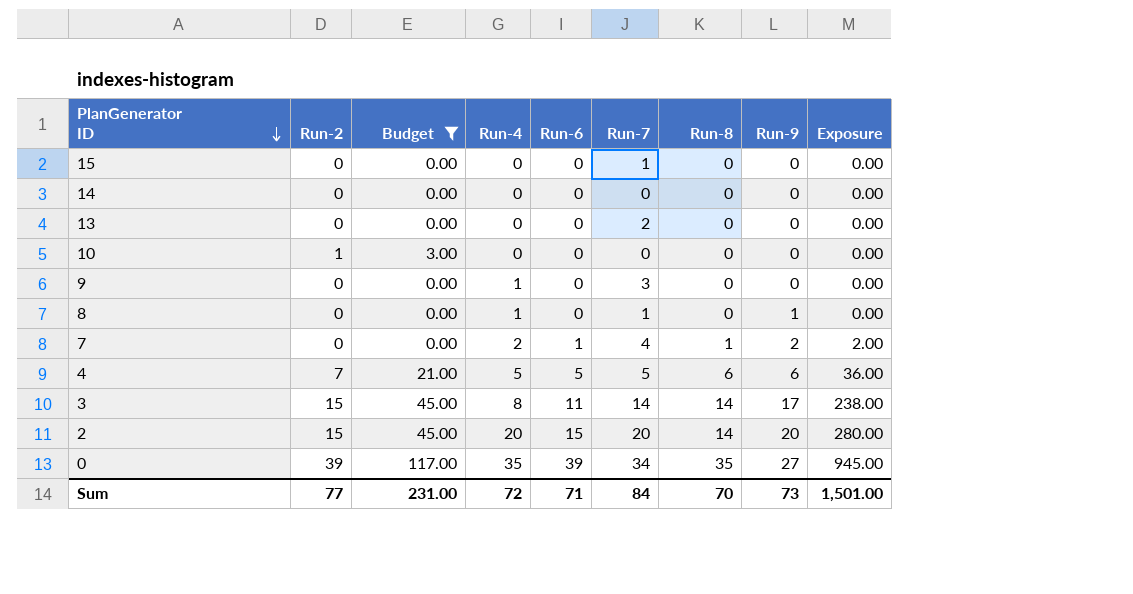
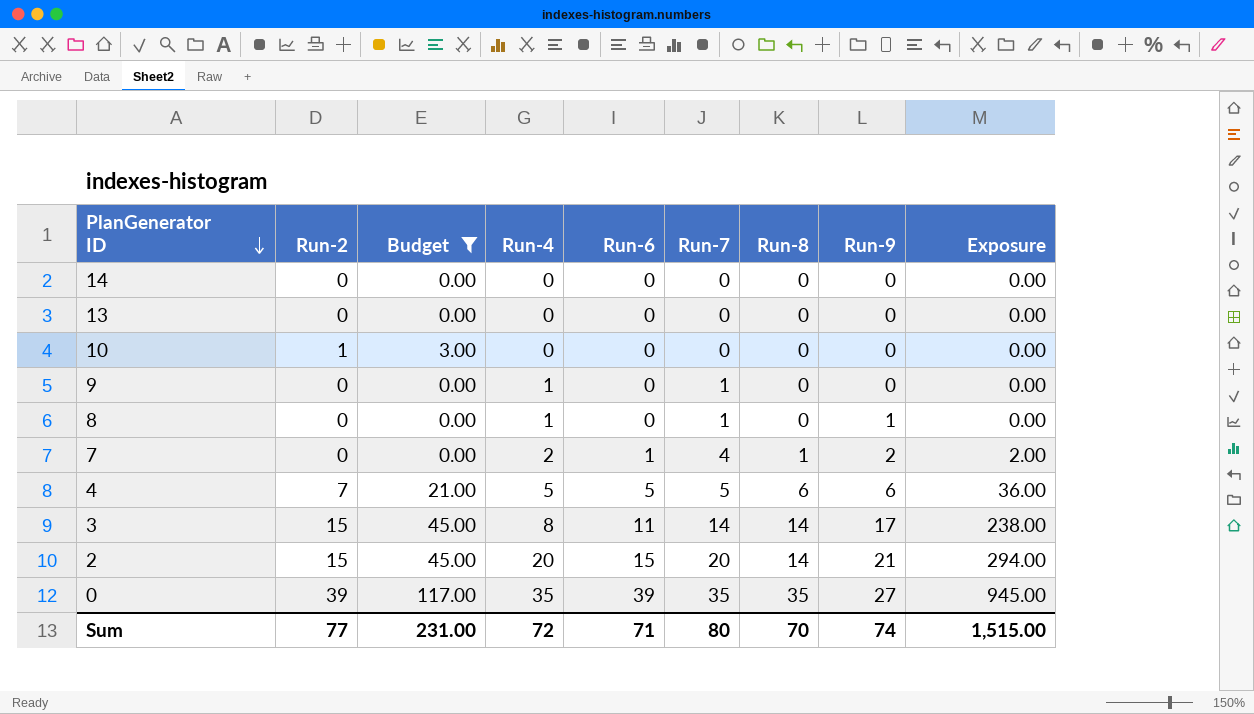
row 15: 0 | 0.00 | 0 | 0 | 1 | 0 | 0 | 0.00 -> none
13 | Run-7: 2 -> 0
9 | Run-7: 3 -> 1
2 | Run-9: 20 -> 21
2 | Exposure: 280.00 -> 294.00
0 | Run-7: 34 -> 35
Sum | Run-7: 84 -> 80
Sum | Run-9: 73 -> 74
Sum | Exposure: 1,501.00 -> 1,515.00

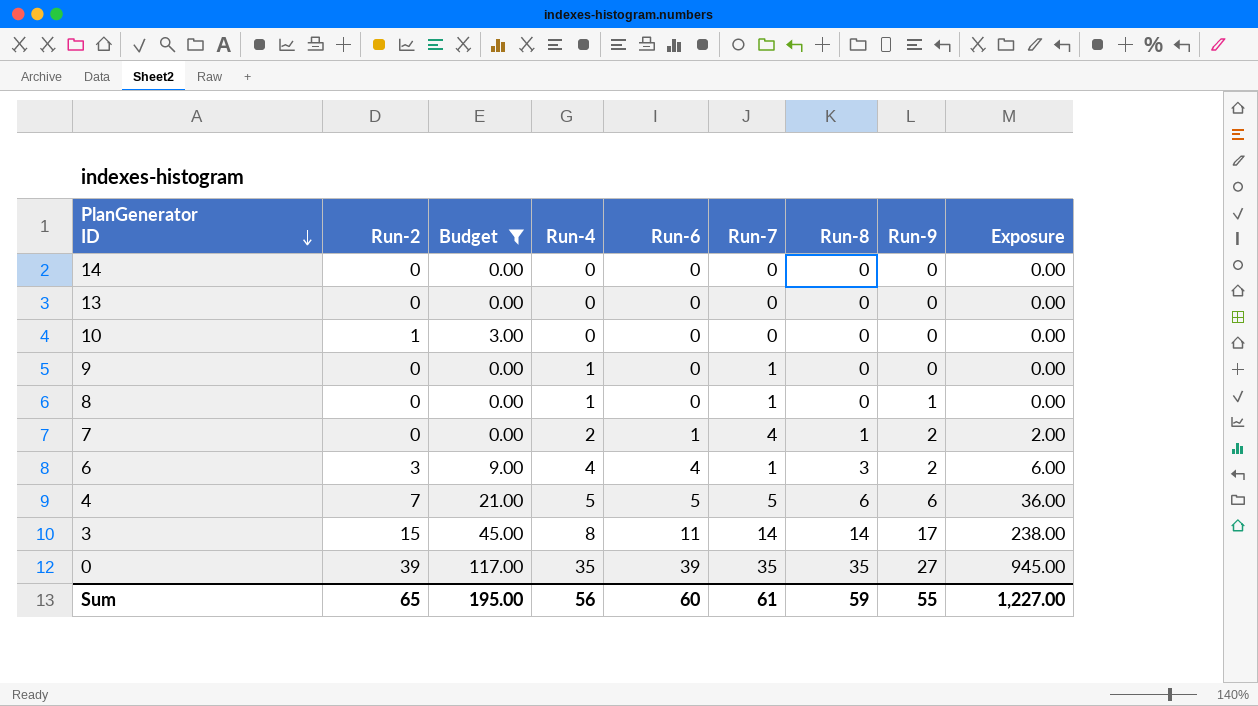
row 2: 15 | 45.00 | 20 | 15 | 20 | 14 | 21 | 294.00 -> none
row 6: none -> 3 | 9.00 | 4 | 4 | 1 | 3 | 2 | 6.00
Sum | Run-2: 77 -> 65
Sum | Budget: 231.00 -> 195.00
Sum | Run-4: 72 -> 56
Sum | Run-6: 71 -> 60
Sum | Run-7: 80 -> 61
Sum | Run-8: 70 -> 59
Sum | Run-9: 74 -> 55
Sum | Exposure: 1,515.00 -> 1,227.00

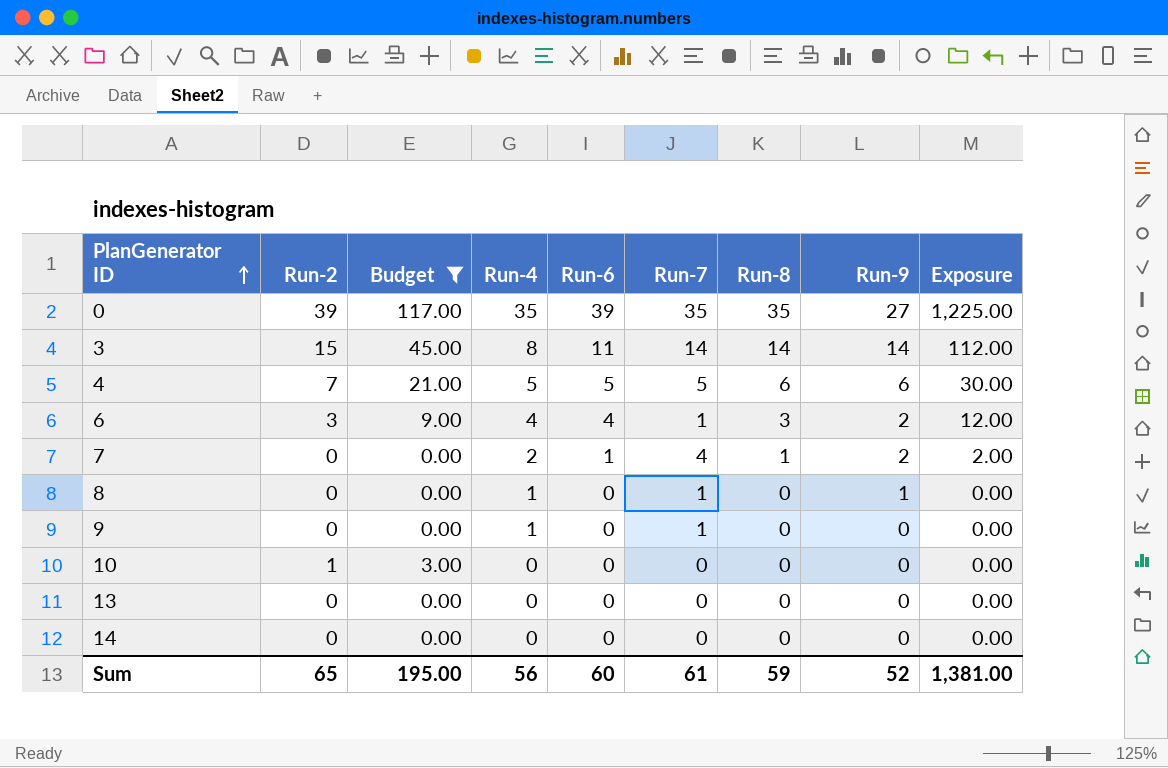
row order: PlanGenerator ID descending -> PlanGenerator ID ascending
column Exposure | formula: [Run-8] * [Run-9] -> [Run-4] * [Run-8]
3 | Run-9: 17 -> 14
Sum | Run-9: 55 -> 52
Sum | Exposure: 1,227.00 -> 1,381.00

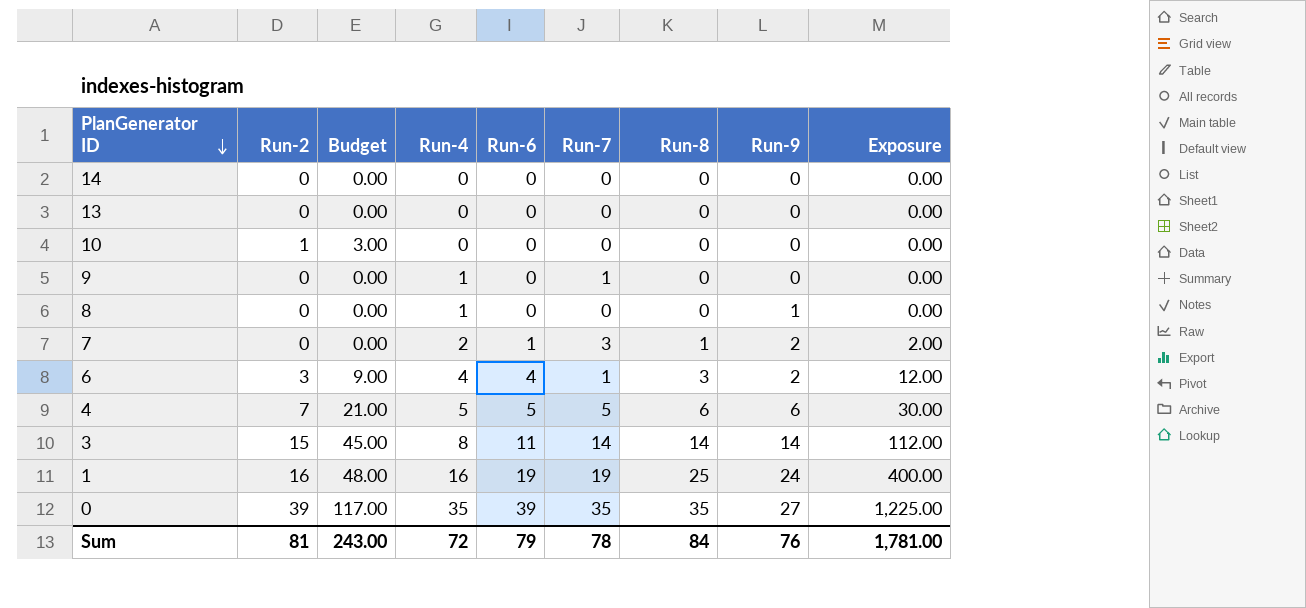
filter: Budget != 48.00 -> none
row order: PlanGenerator ID ascending -> PlanGenerator ID descending
8 | Run-7: 1 -> 0
7 | Run-7: 4 -> 3
Sum | Run-2: 65 -> 81
Sum | Budget: 195.00 -> 243.00
Sum | Run-4: 56 -> 72
Sum | Run-6: 60 -> 79
Sum | Run-7: 61 -> 78
Sum | Run-8: 59 -> 84
Sum | Run-9: 52 -> 76
Sum | Exposure: 1,381.00 -> 1,781.00

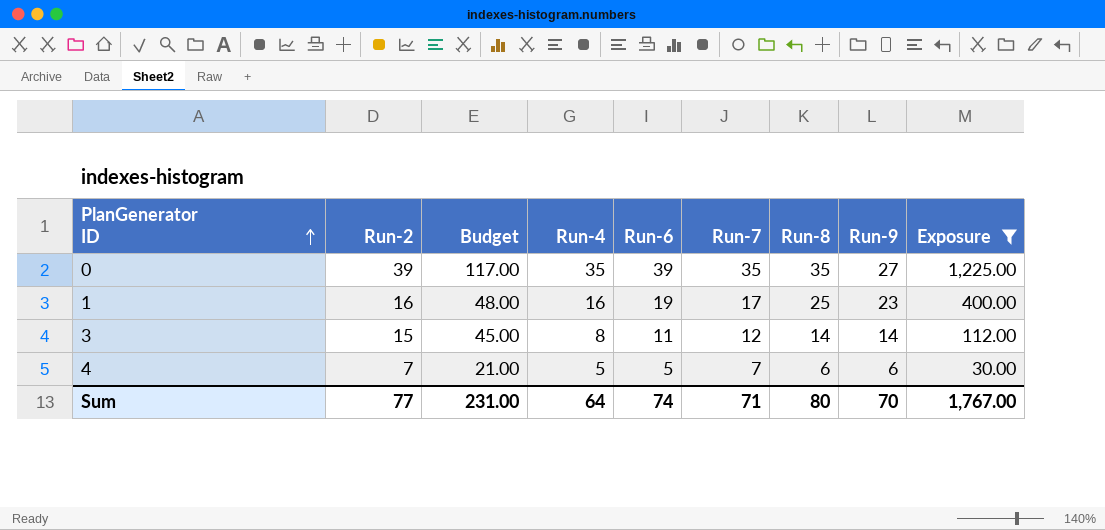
filter: none -> Exposure >= 30.00
row order: PlanGenerator ID descending -> PlanGenerator ID ascending
1 | Run-7: 19 -> 17
1 | Run-9: 24 -> 23
3 | Run-7: 14 -> 12
4 | Run-7: 5 -> 7
Sum | Run-2: 81 -> 77
Sum | Budget: 243.00 -> 231.00
Sum | Run-4: 72 -> 64
Sum | Run-6: 79 -> 74
Sum | Run-7: 78 -> 71
Sum | Run-8: 84 -> 80
Sum | Run-9: 76 -> 70
Sum | Exposure: 1,781.00 -> 1,767.00

